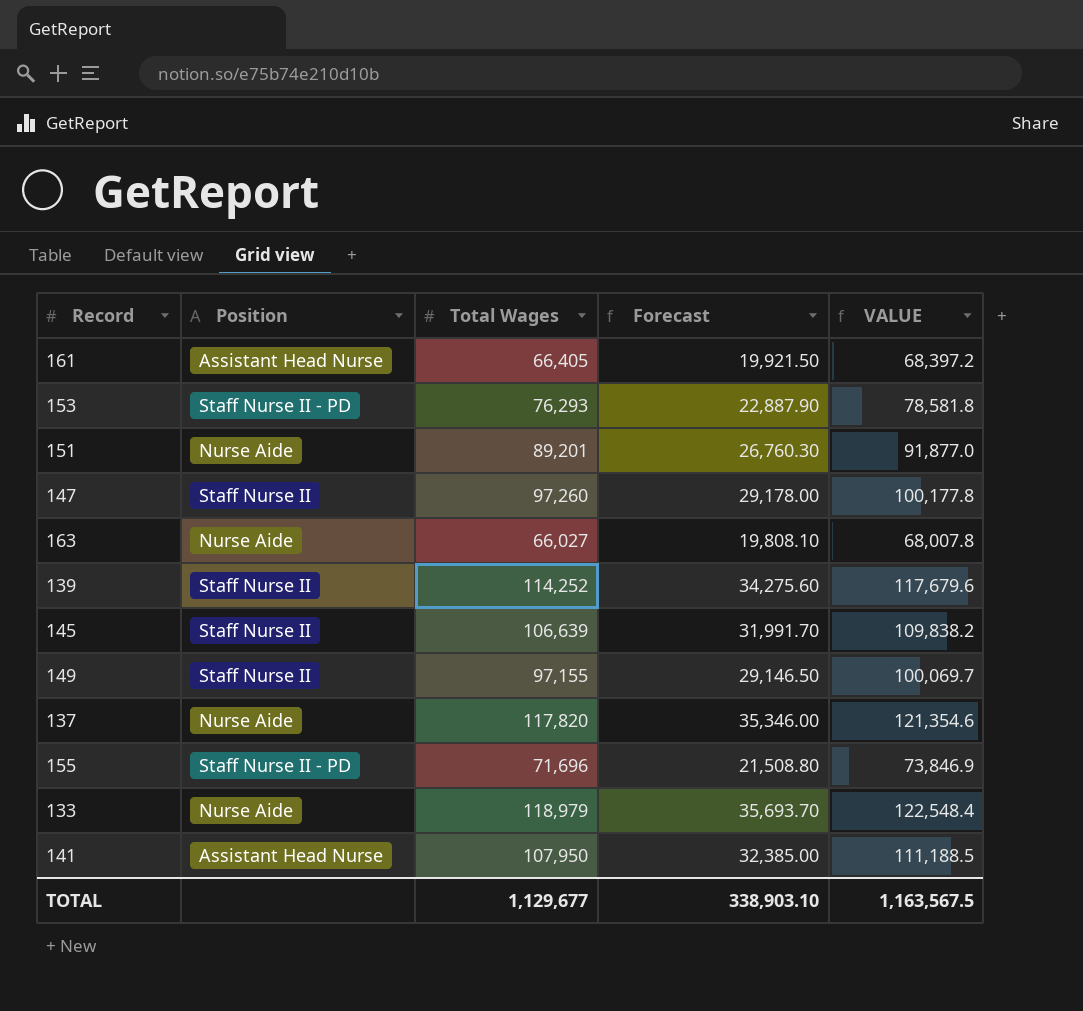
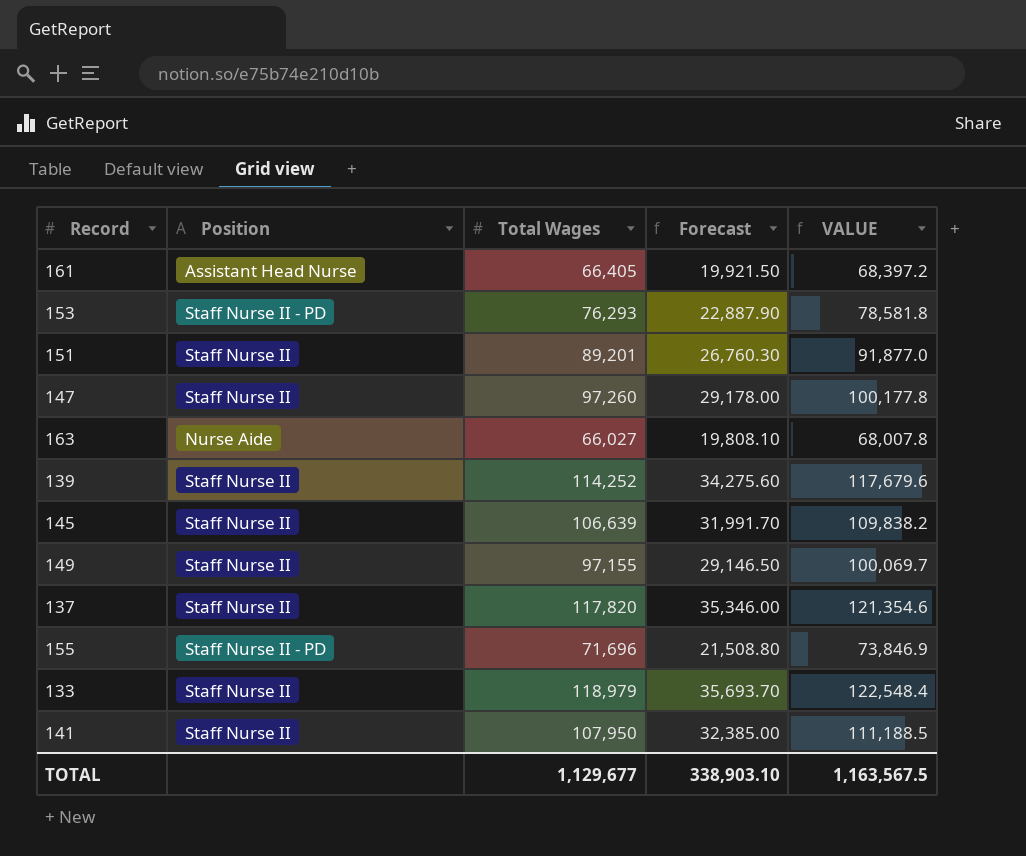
151 | Position: Nurse Aide -> Staff Nurse II
137 | Position: Nurse Aide -> Staff Nurse II
133 | Position: Nurse Aide -> Staff Nurse II
141 | Position: Assistant Head Nurse -> Staff Nurse II

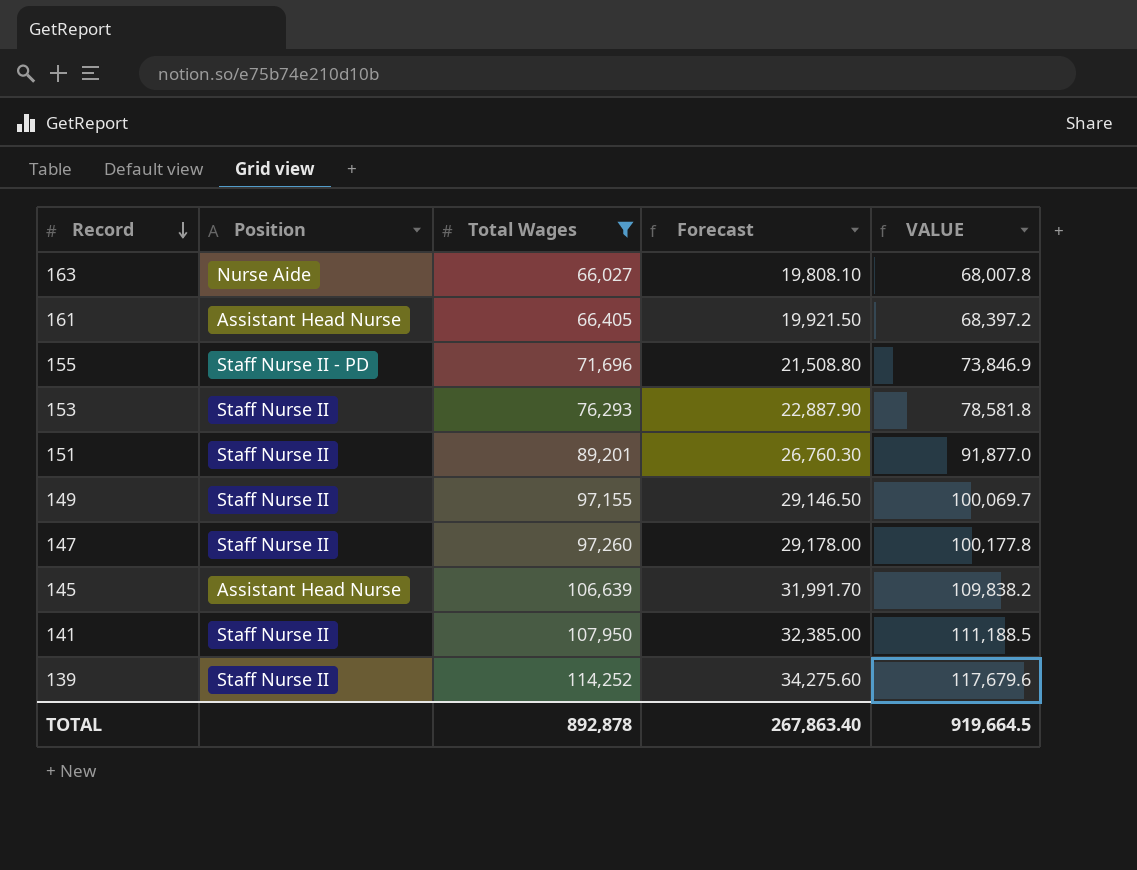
filter: none -> Total Wages <= 114,252
row order: none -> Record descending
153 | Position: Staff Nurse II - PD -> Staff Nurse II
145 | Position: Staff Nurse II -> Assistant Head Nurse
TOTAL | Total Wages: 1,129,677 -> 892,878
TOTAL | Forecast: 338,903.10 -> 267,863.40
TOTAL | VALUE: 1,163,567.5 -> 919,664.5

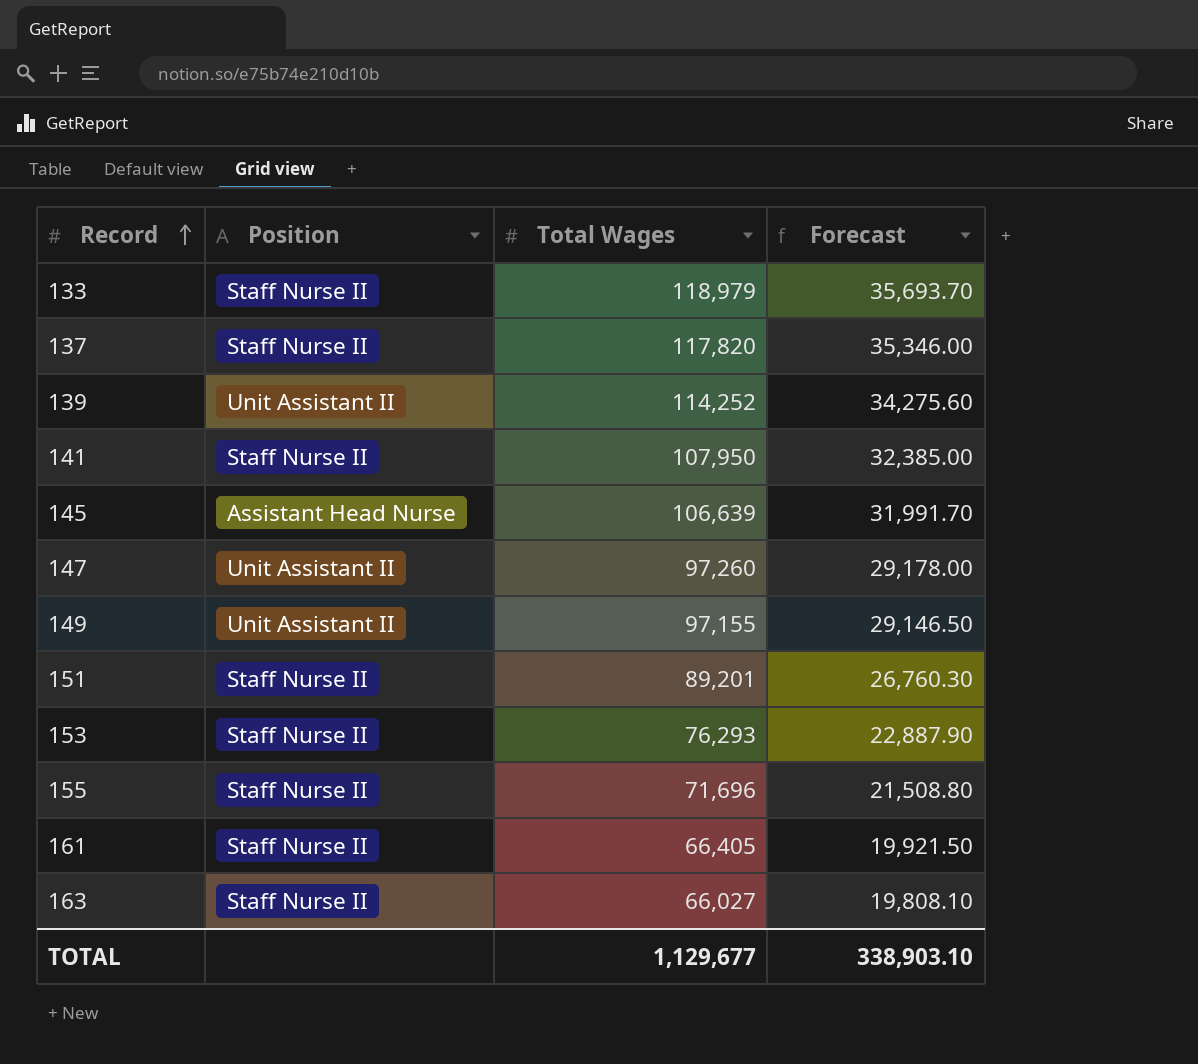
filter: Total Wages <= 114,252 -> none
row order: Record descending -> Record ascending
column VALUE | formula: [Total Wages] * 1.03 -> none
139 | Position: Staff Nurse II -> Unit Assistant II
147 | Position: Staff Nurse II -> Unit Assistant II
149 | Position: Staff Nurse II -> Unit Assistant II
155 | Position: Staff Nurse II - PD -> Staff Nurse II
161 | Position: Assistant Head Nurse -> Staff Nurse II
163 | Position: Nurse Aide -> Staff Nurse II
TOTAL | Total Wages: 892,878 -> 1,129,677
TOTAL | Forecast: 267,863.40 -> 338,903.10

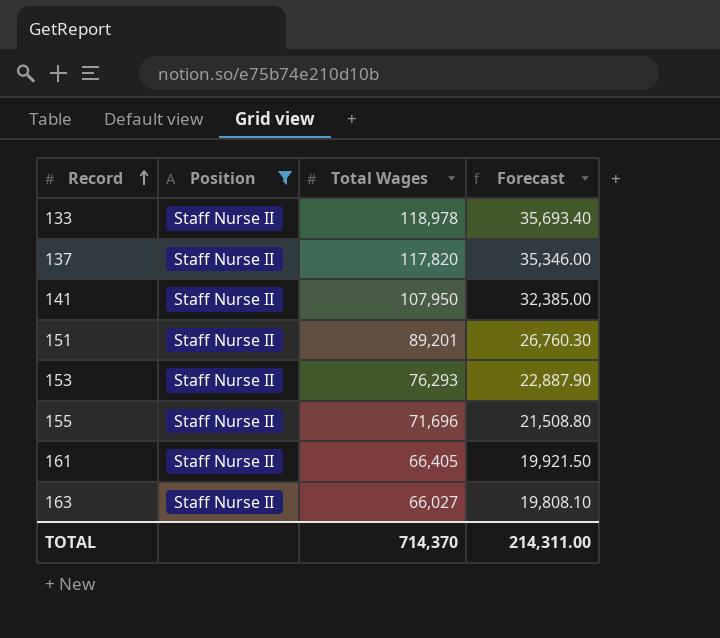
filter: none -> Position = Staff Nurse II
133 | Total Wages: 118,979 -> 118,978
133 | Forecast: 35,693.70 -> 35,693.40
TOTAL | Total Wages: 1,129,677 -> 714,370
TOTAL | Forecast: 338,903.10 -> 214,311.00

